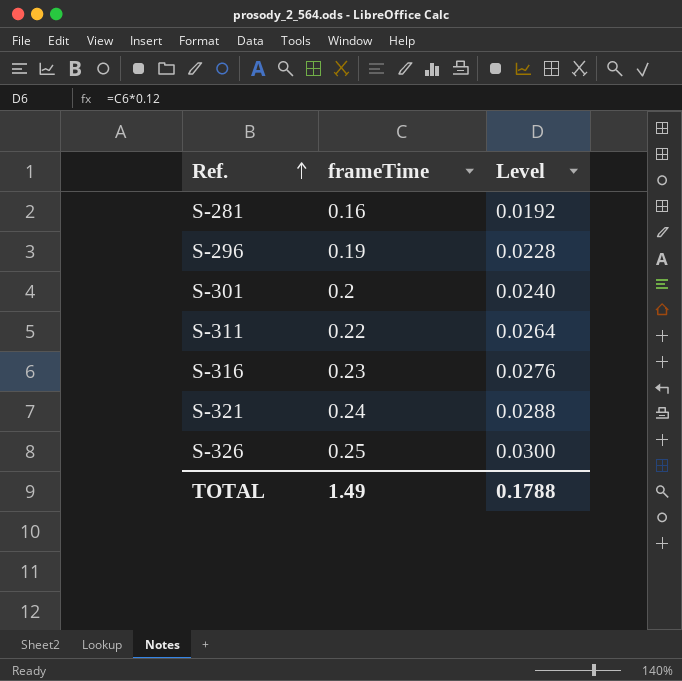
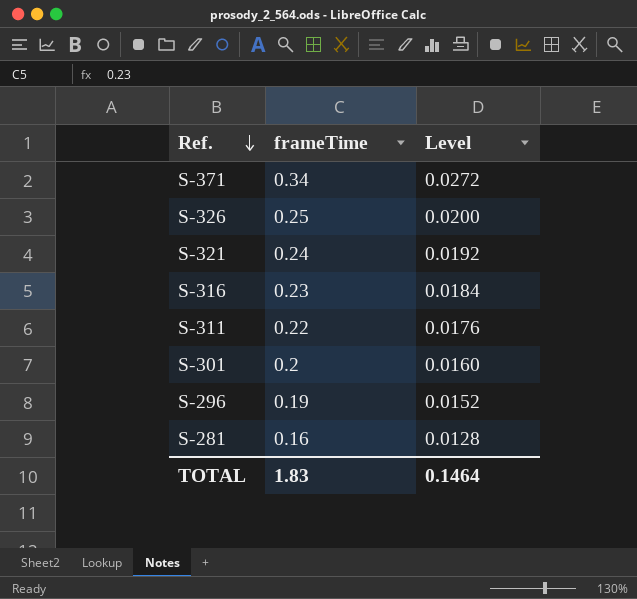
row order: Ref. ascending -> Ref. descending
column Level | formula: [frameTime] * 0.12 -> [frameTime] * 0.08
row S-371: none -> 0.34 | 0.0272
TOTAL | frameTime: 1.49 -> 1.83
TOTAL | Level: 0.1788 -> 0.1464

